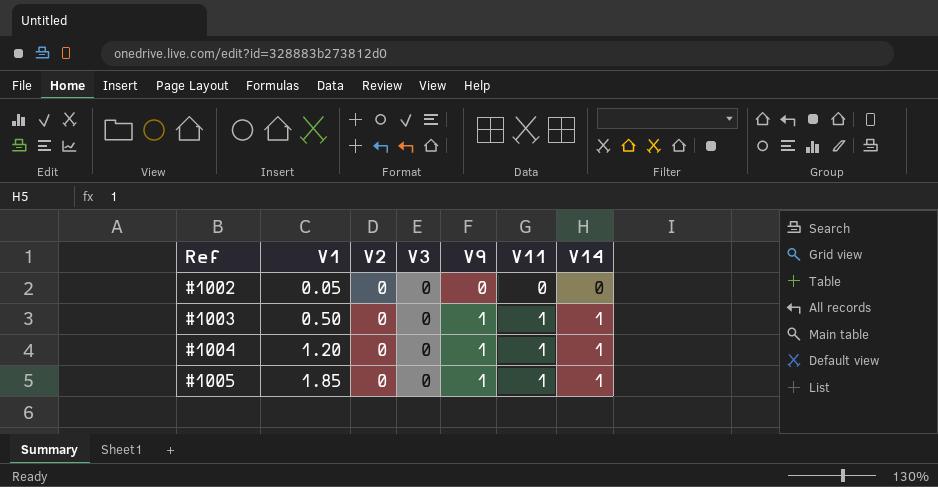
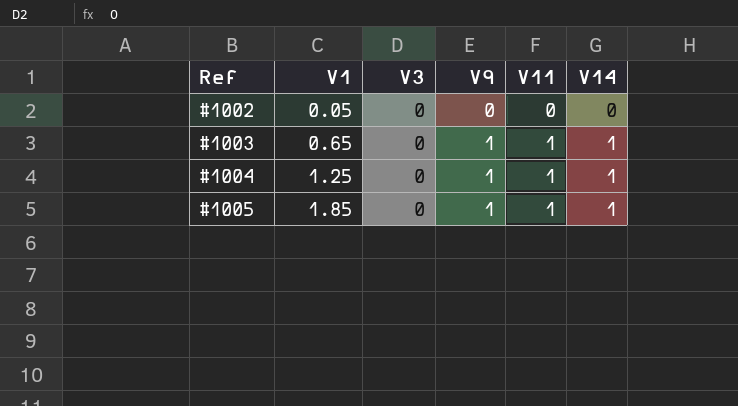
column V2 | position: 3 -> none
#1003 | V1: 0.50 -> 0.65
#1004 | V1: 1.20 -> 1.25

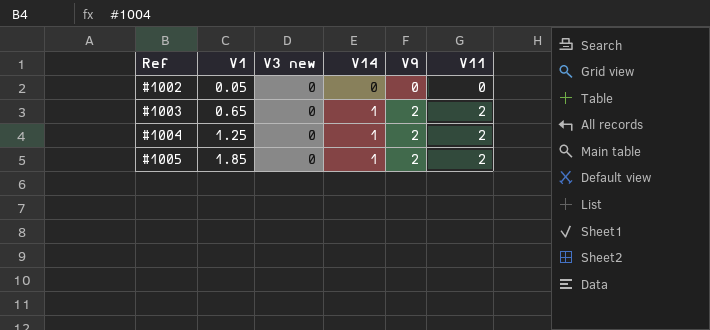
column name: V3 -> V3 new
column V14 | position: 6 -> 4
#1003 | V9: 1 -> 2
#1003 | V11: 1 -> 2
#1004 | V9: 1 -> 2
#1004 | V11: 1 -> 2
#1005 | V9: 1 -> 2
#1005 | V11: 1 -> 2

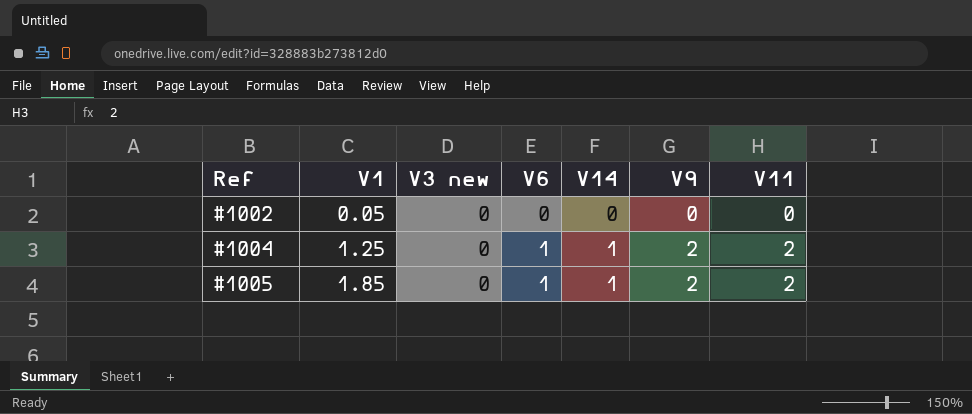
column V6 | position: none -> 4
row #1003: 0.65 | 0 | 1 | 2 | 2 -> none

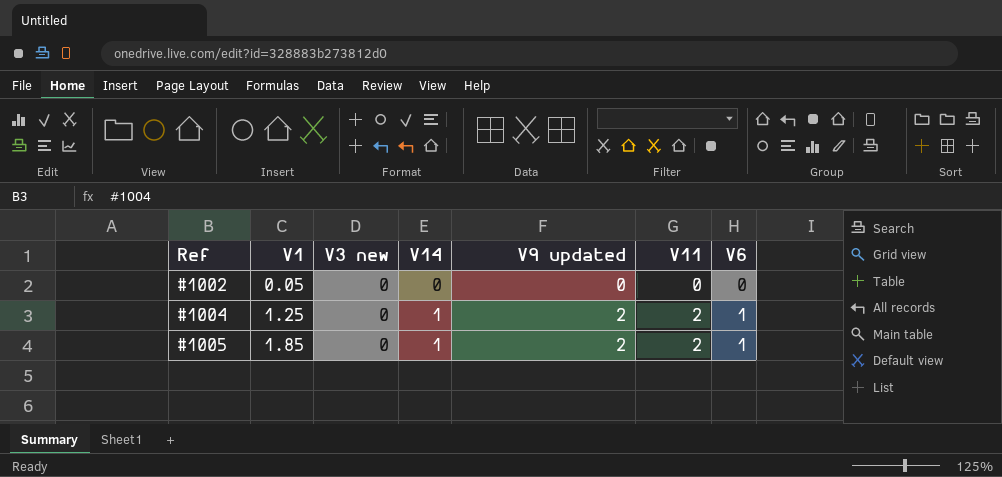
column name: V9 -> V9 updated
column V6 | position: 4 -> 7

